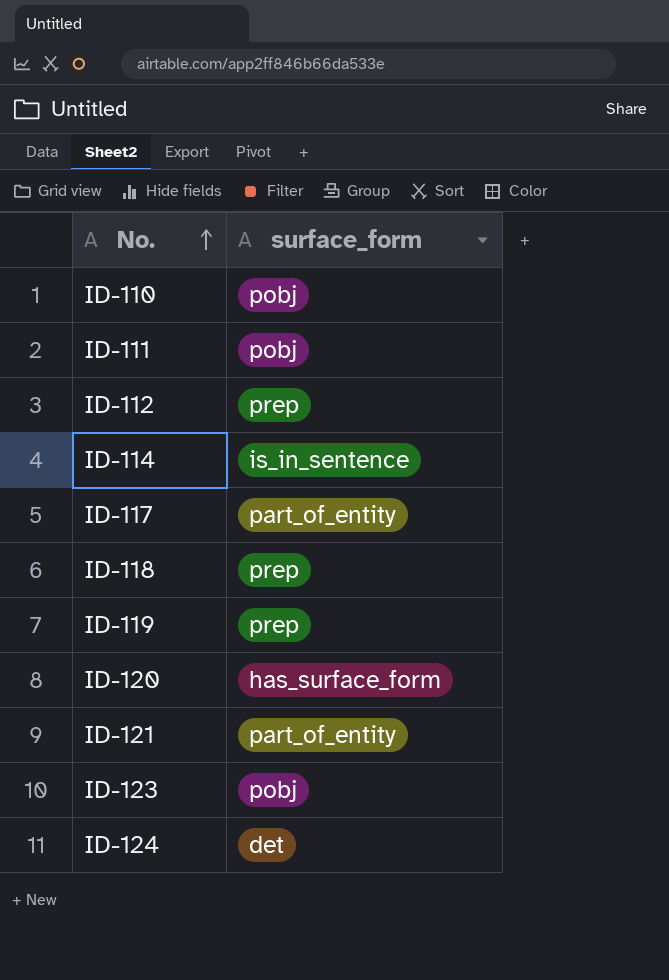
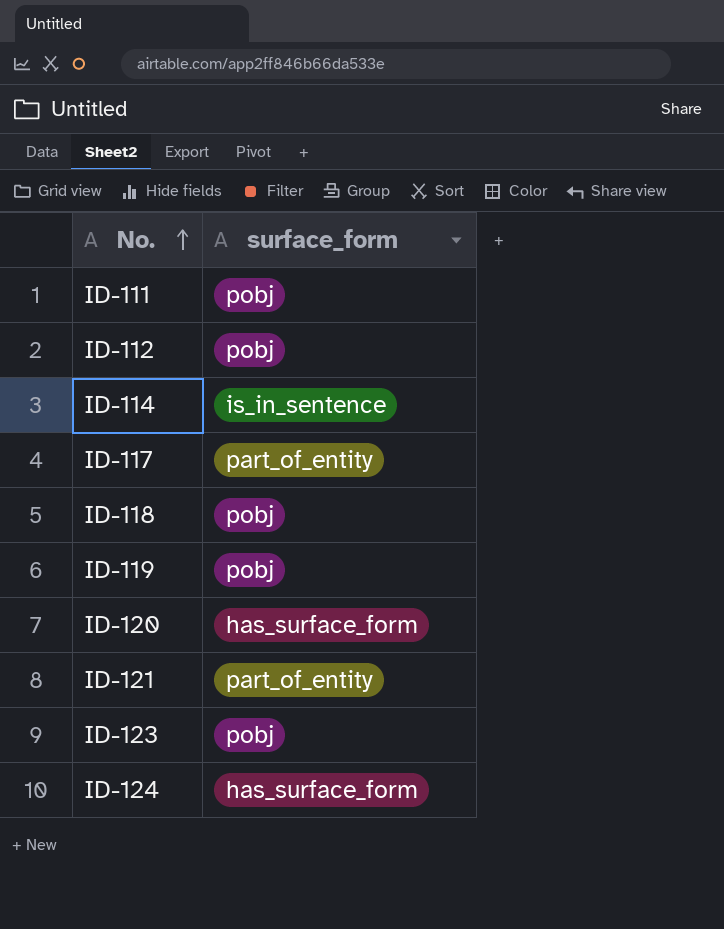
row ID-110: pobj -> none
ID-112 | surface_form: prep -> pobj
ID-118 | surface_form: prep -> pobj
ID-119 | surface_form: prep -> pobj
ID-124 | surface_form: det -> has_surface_form

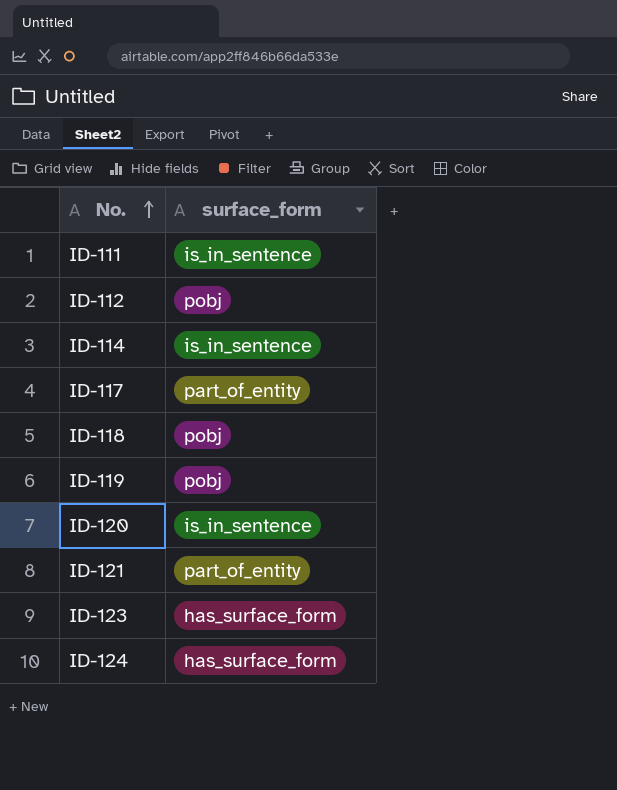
ID-111 | surface_form: pobj -> is_in_sentence
ID-120 | surface_form: has_surface_form -> is_in_sentence
ID-123 | surface_form: pobj -> has_surface_form

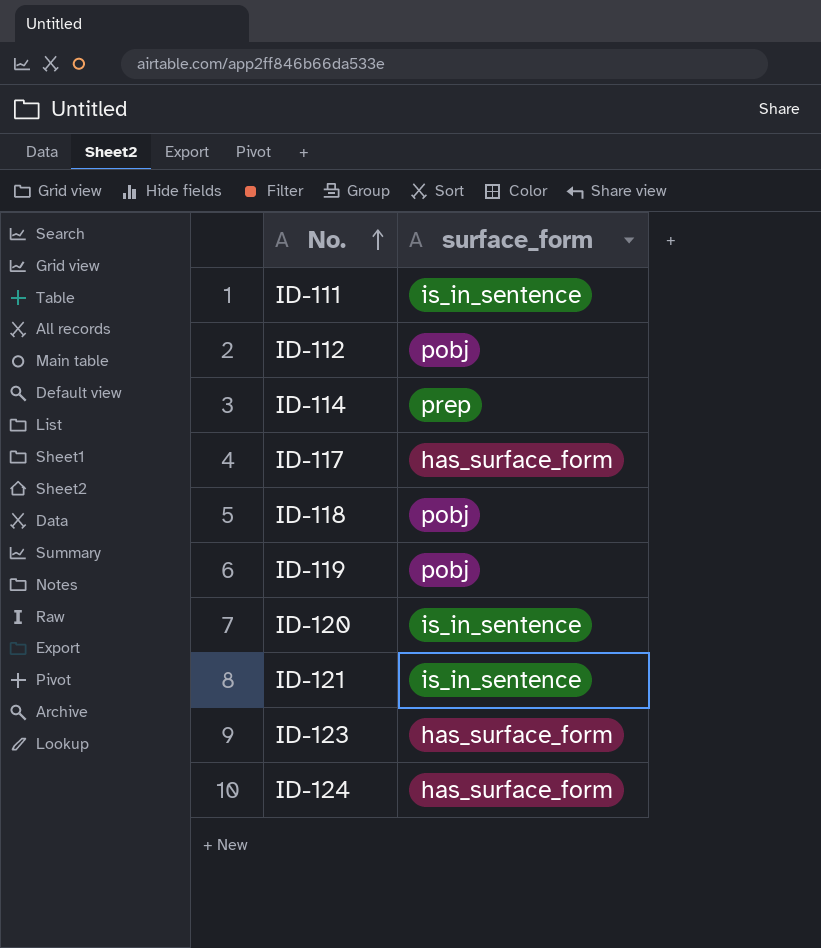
ID-114 | surface_form: is_in_sentence -> prep
ID-117 | surface_form: part_of_entity -> has_surface_form
ID-121 | surface_form: part_of_entity -> is_in_sentence

